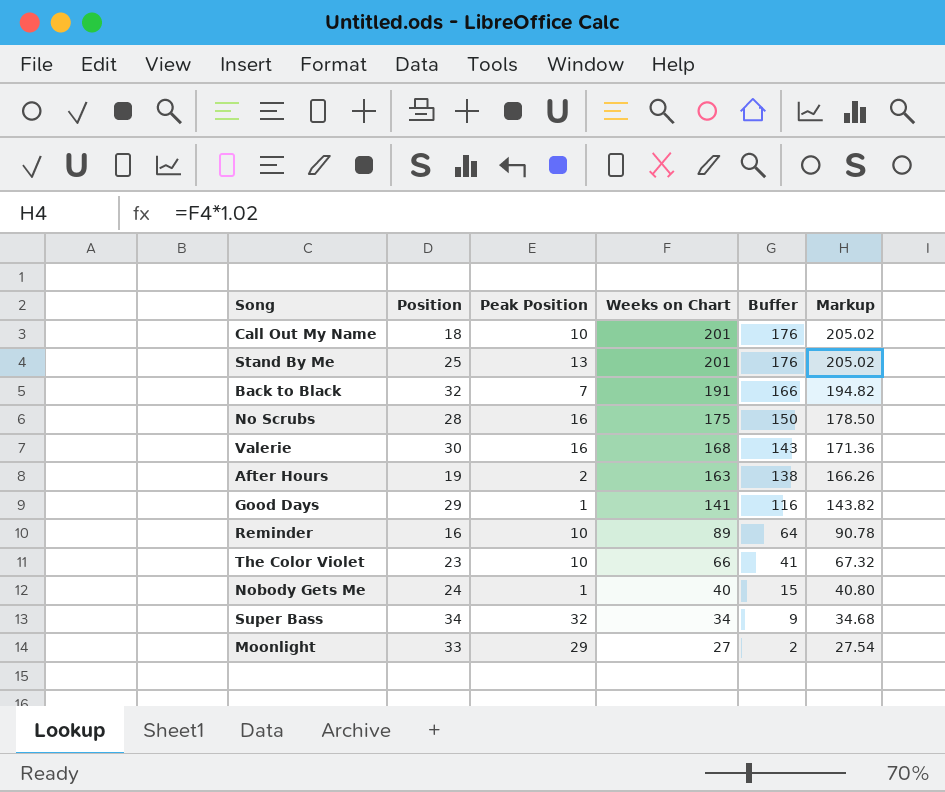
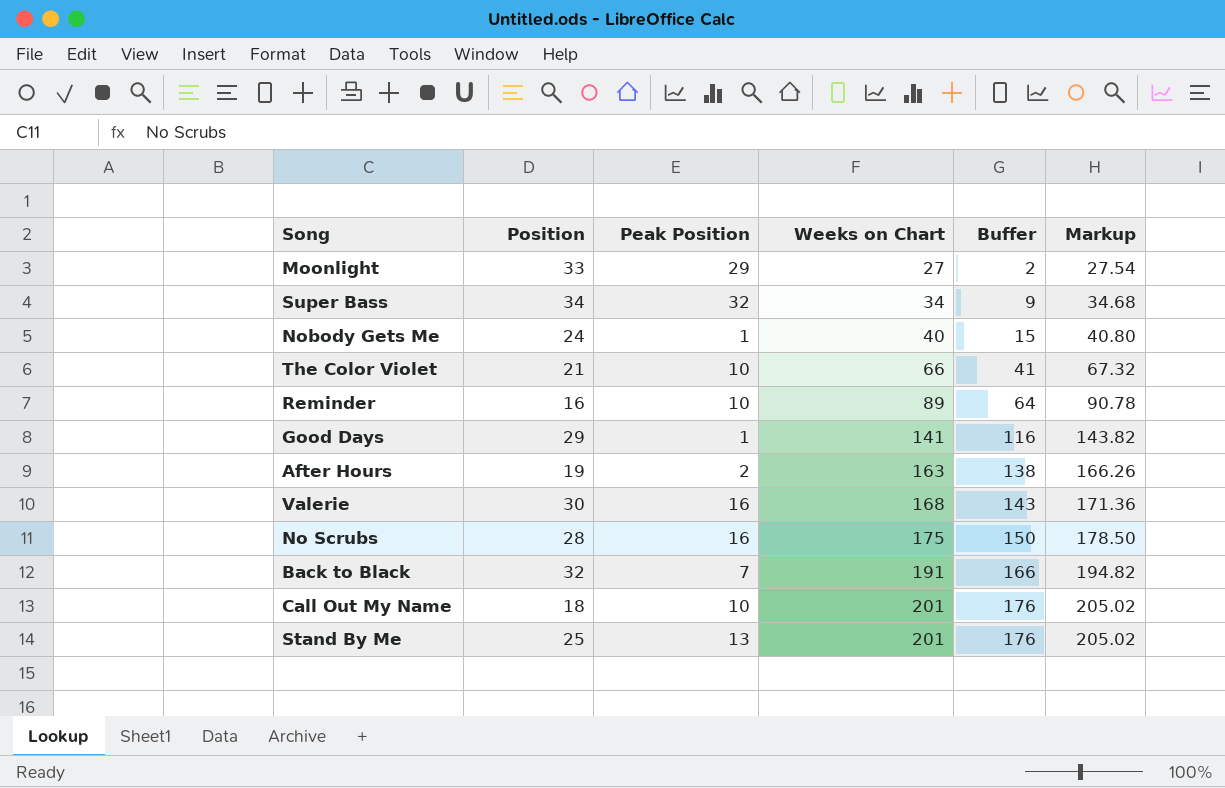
row order: Weeks on Chart descending -> Weeks on Chart ascending
The Color Violet | Position: 23 -> 21

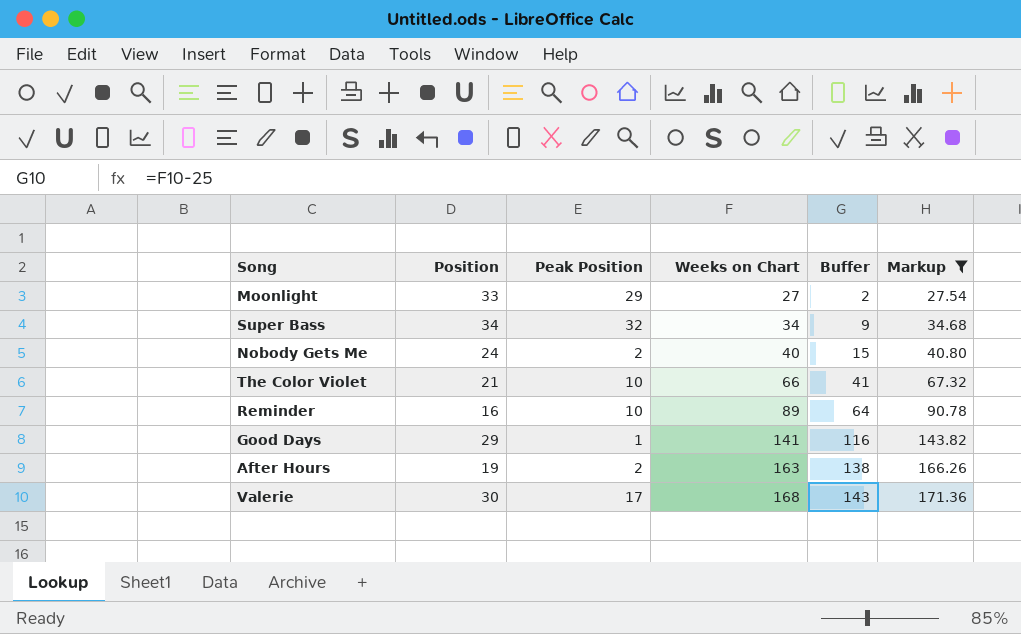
filter: none -> Markup <= 171.36
Nobody Gets Me | Peak Position: 1 -> 2
Valerie | Peak Position: 16 -> 17

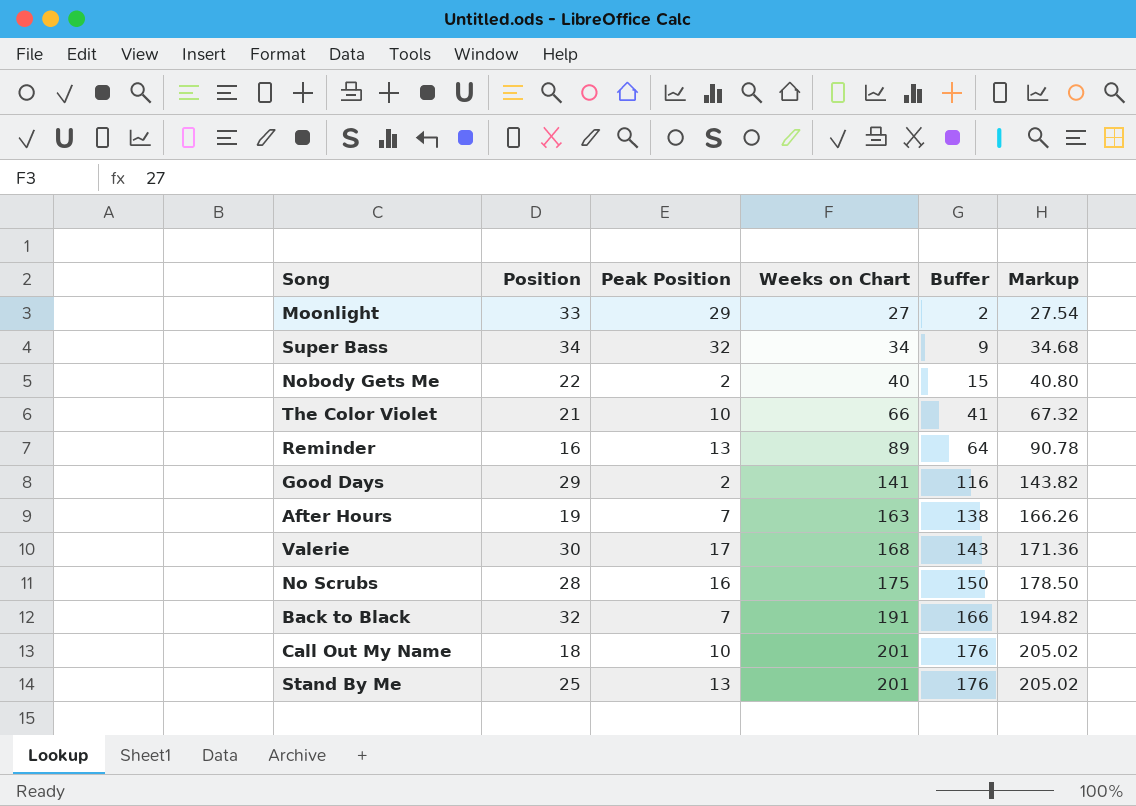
filter: Markup <= 171.36 -> none
Nobody Gets Me | Position: 24 -> 22
Reminder | Peak Position: 10 -> 13
Good Days | Peak Position: 1 -> 2
After Hours | Peak Position: 2 -> 7

